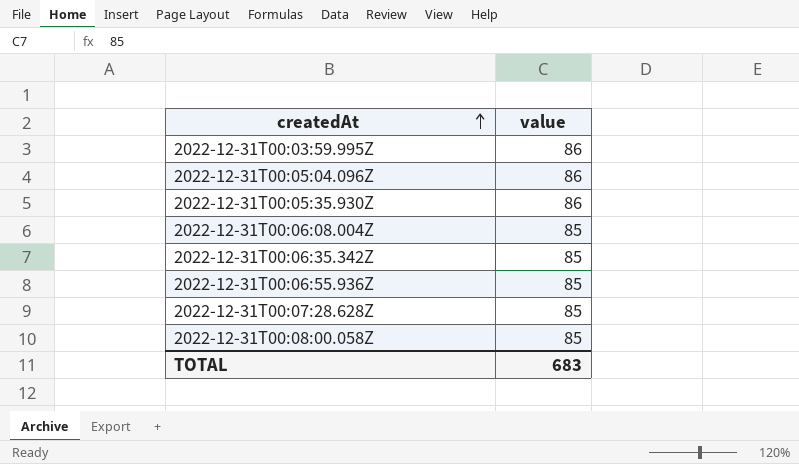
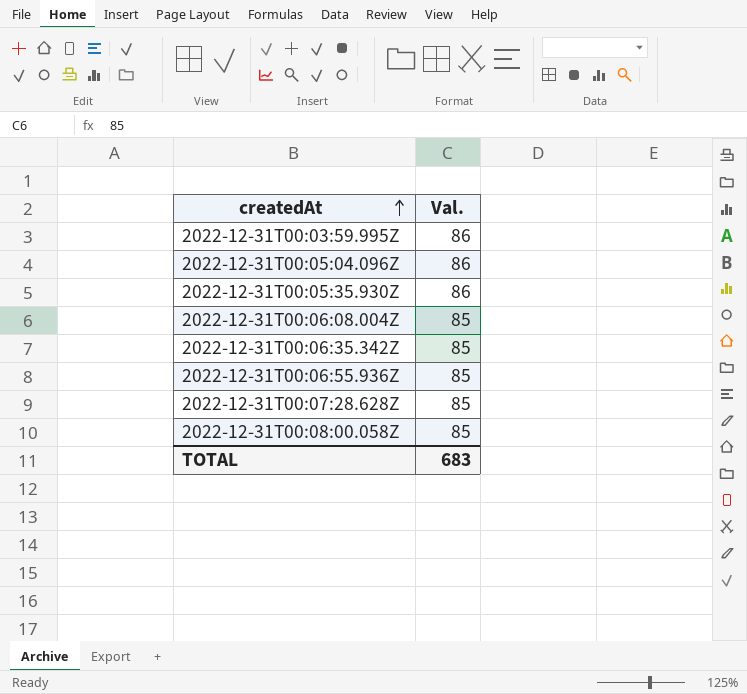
column name: value -> Val.

